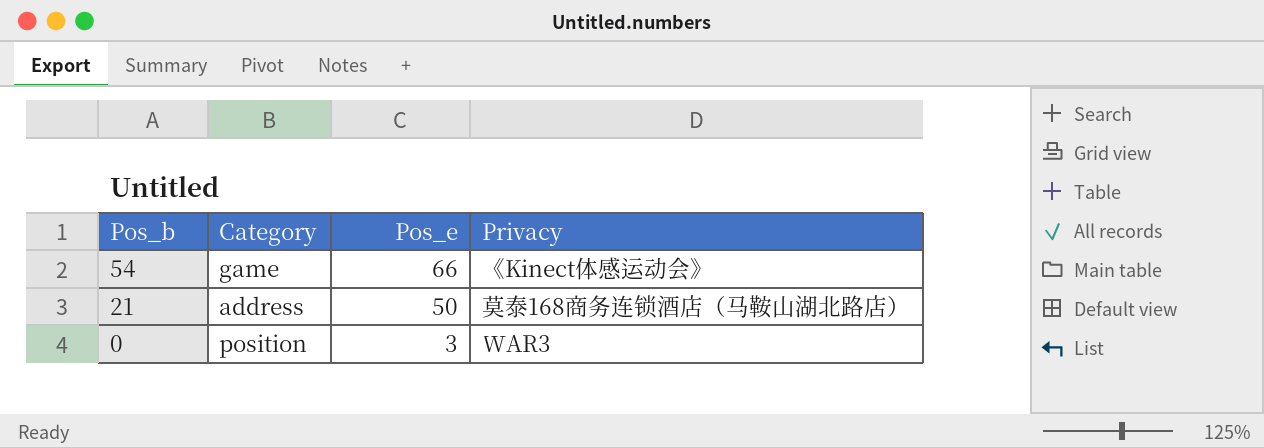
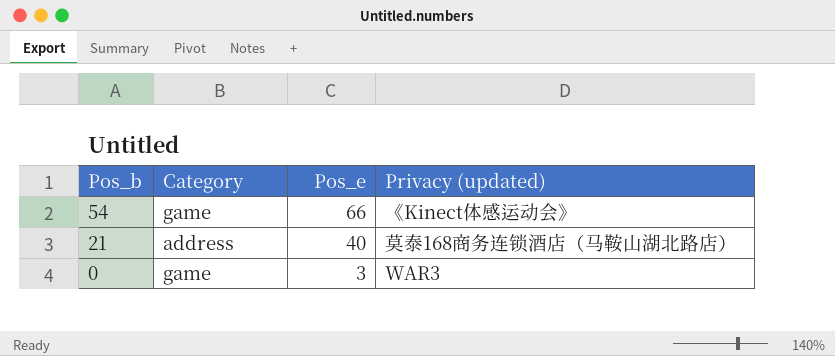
column name: Privacy -> Privacy (updated)
21 | Pos_e: 50 -> 40
0 | Category: position -> game

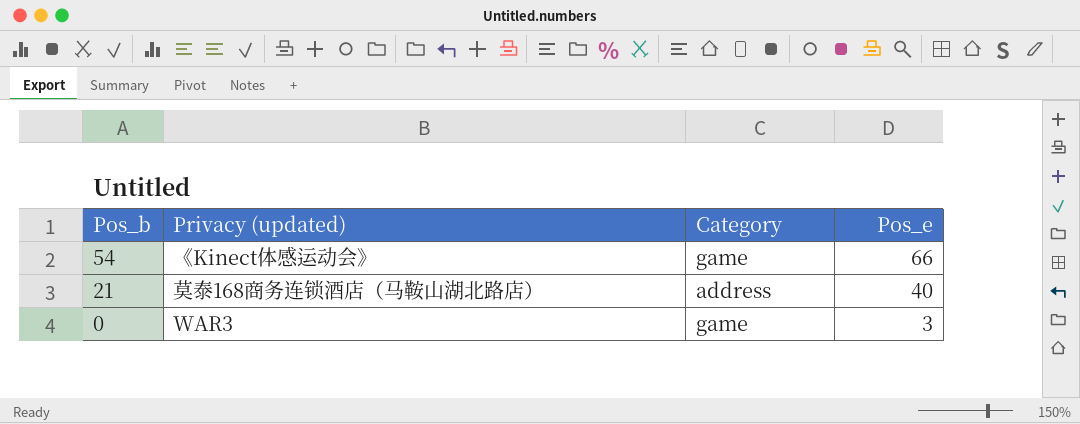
column Privacy (updated) | position: 4 -> 2

